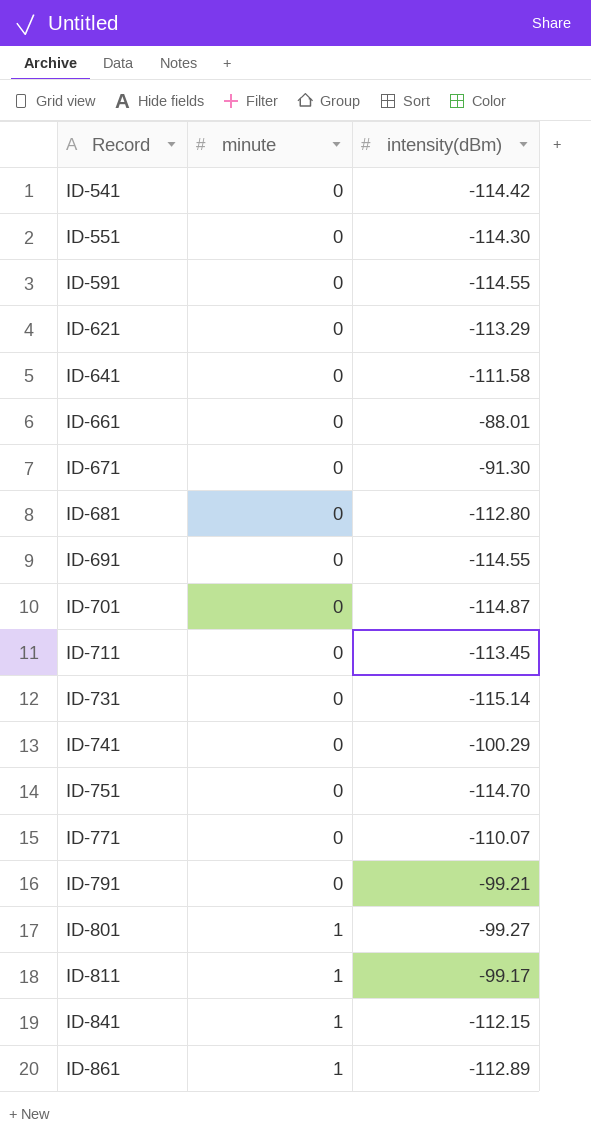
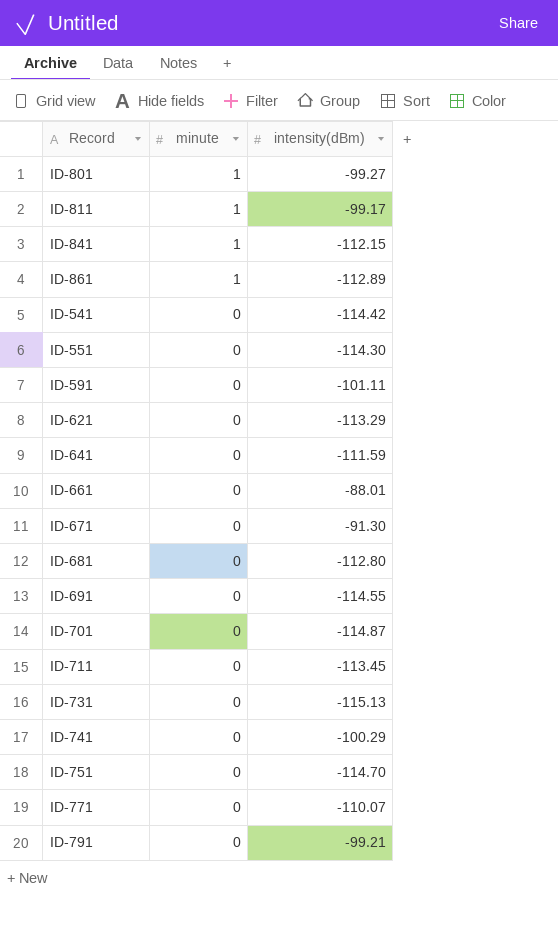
row order: Record ascending -> minute descending
ID-591 | intensity(dBm): -114.55 -> -101.11
ID-641 | intensity(dBm): -111.58 -> -111.59
ID-731 | intensity(dBm): -115.14 -> -115.13

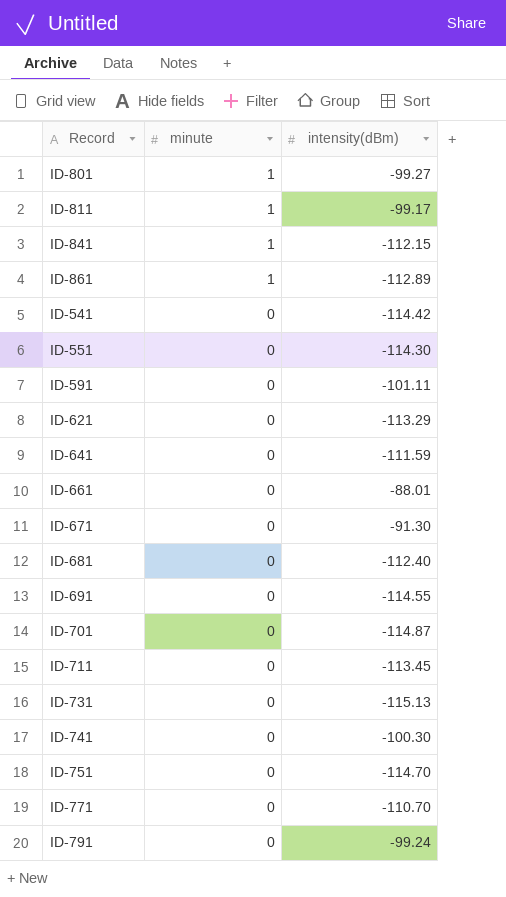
ID-681 | intensity(dBm): -112.80 -> -112.40
ID-741 | intensity(dBm): -100.29 -> -100.30
ID-771 | intensity(dBm): -110.07 -> -110.70
ID-791 | intensity(dBm): -99.21 -> -99.24

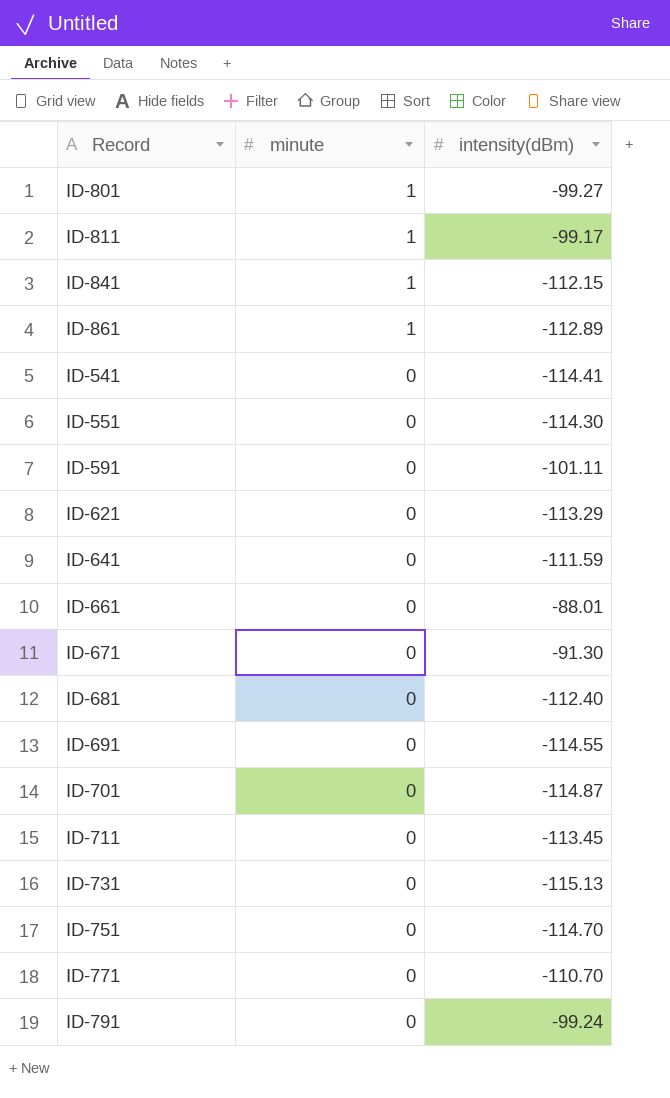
row ID-741: 0 | -100.30 -> none
ID-541 | intensity(dBm): -114.42 -> -114.41

